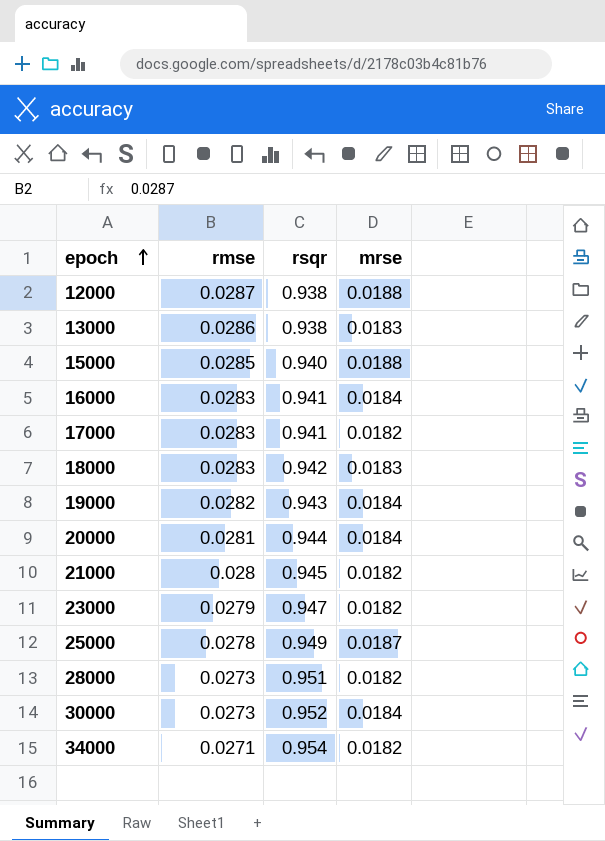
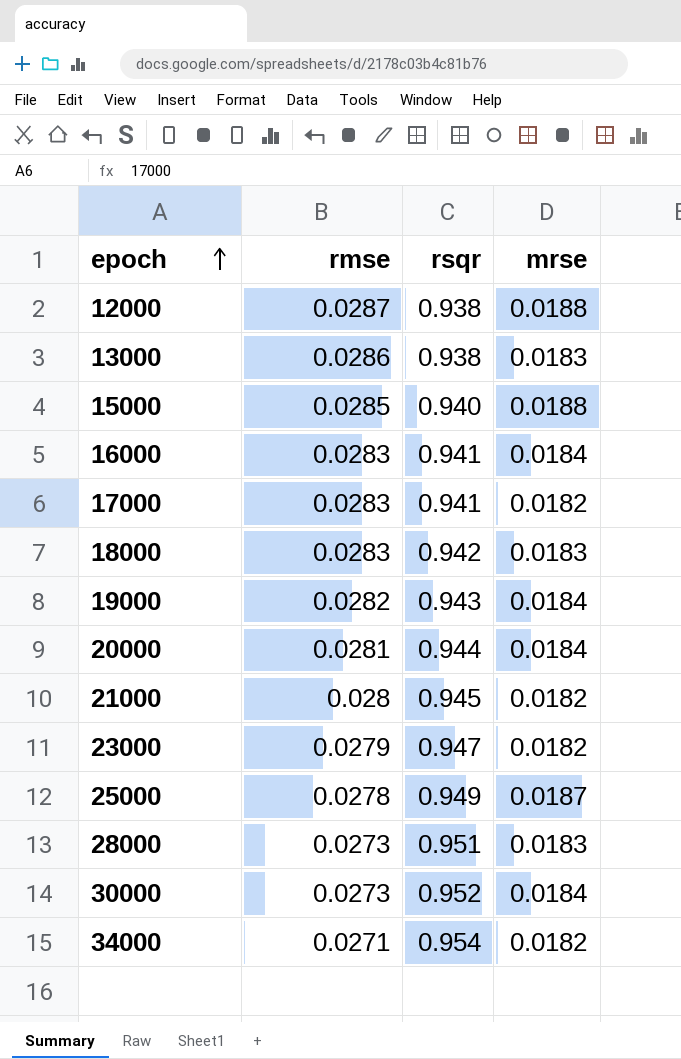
28000 | mrse: 0.0182 -> 0.0183

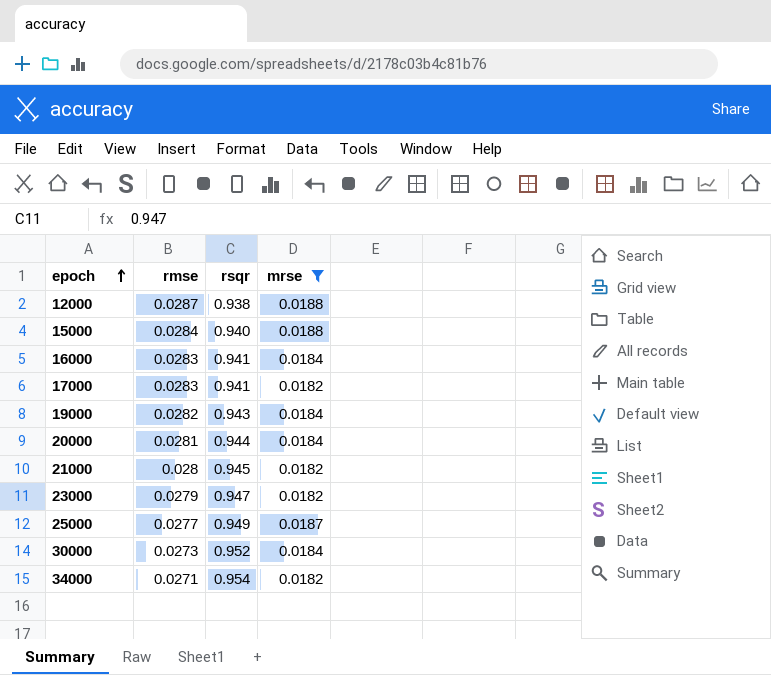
filter: none -> mrse != 0.0183
15000 | rmse: 0.0285 -> 0.0284
25000 | rmse: 0.0278 -> 0.0277

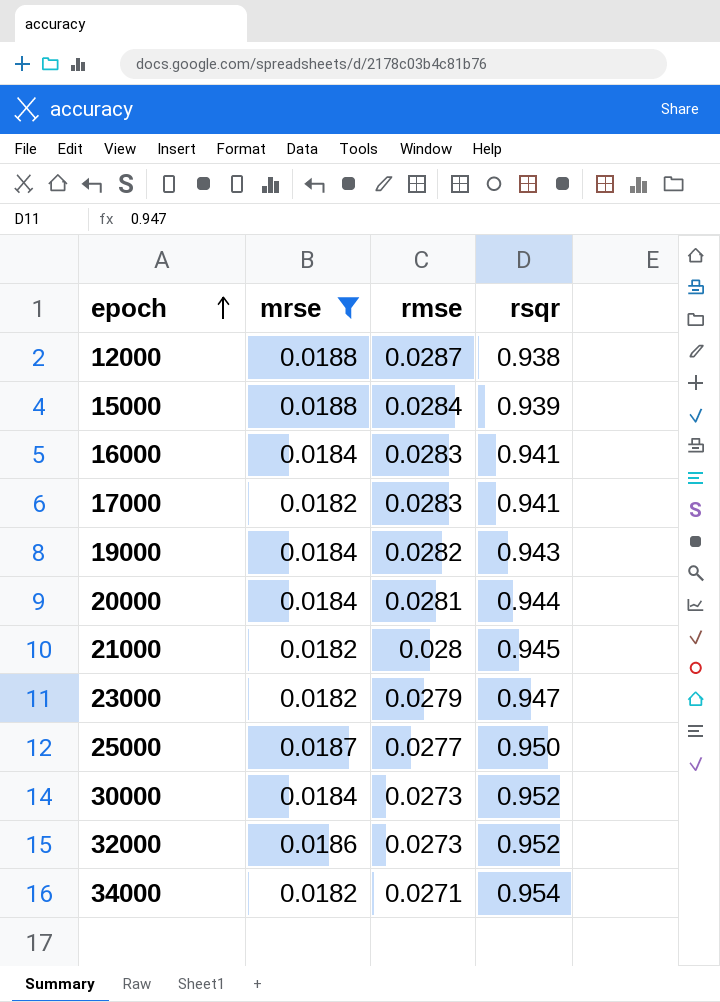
column mrse | position: 4 -> 2
15000 | rsqr: 0.940 -> 0.939
25000 | rsqr: 0.949 -> 0.950
row 32000: none -> 0.0186 | 0.0273 | 0.952

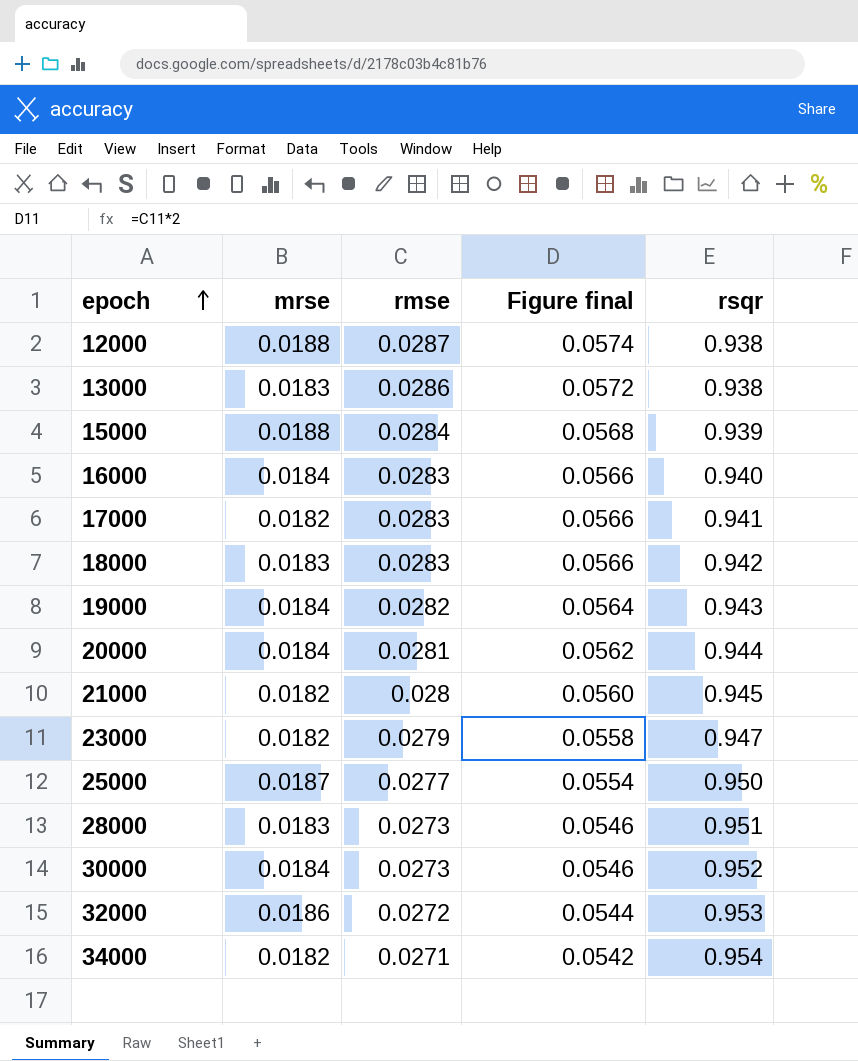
filter: mrse != 0.0183 -> none
column Figure final | formula: none -> [rmse] * 2
16000 | rsqr: 0.941 -> 0.940
32000 | rmse: 0.0273 -> 0.0272
32000 | rsqr: 0.952 -> 0.953

